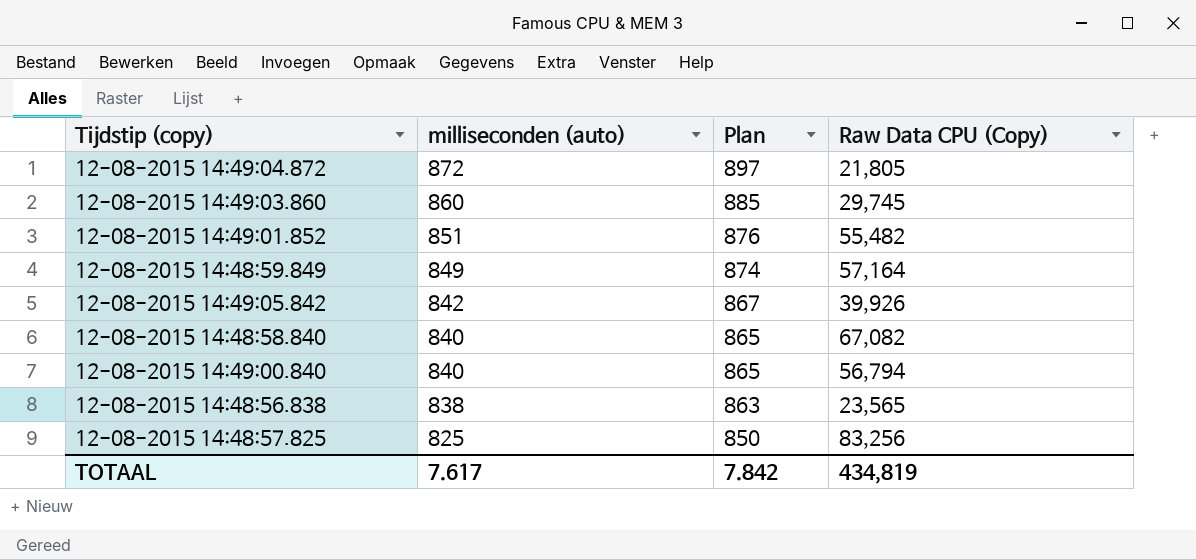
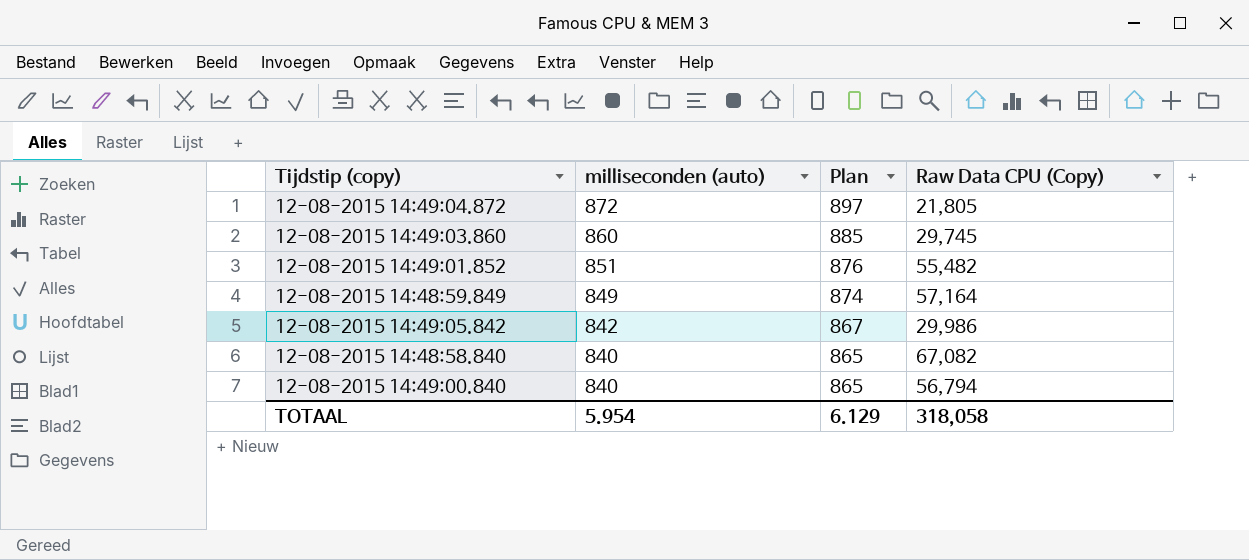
row 12-08-2015 14:48:56.838: 838 | 863 | 23,565 -> none
row 12-08-2015 14:48:57.825: 825 | 850 | 83,256 -> none
12-08-2015 14:49:05.842 | Raw Data CPU (Copy): 39,926 -> 29,986
TOTAAL | milliseconden (auto): 7.617 -> 5.954
TOTAAL | Plan: 7.842 -> 6.129
TOTAAL | Raw Data CPU (Copy): 434,819 -> 318,058

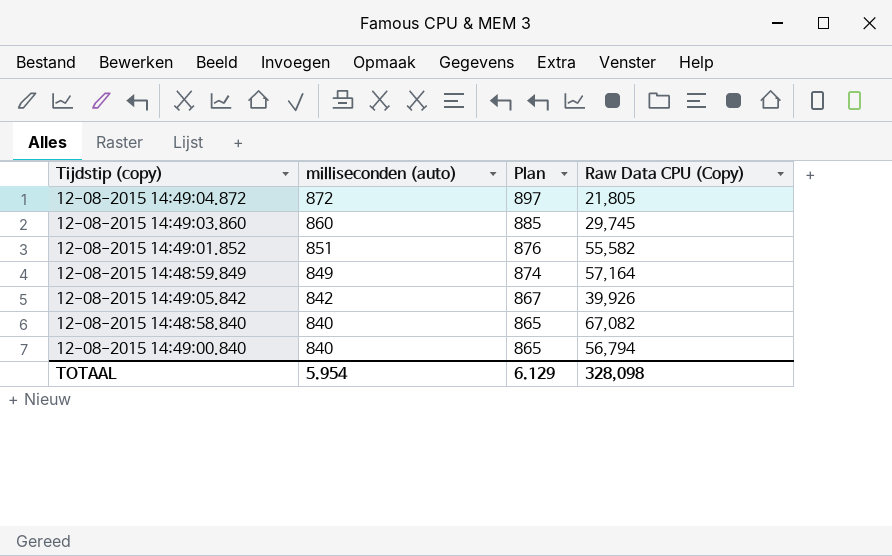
12-08-2015 14:49:01.852 | Raw Data CPU (Copy): 55,482 -> 55,582
12-08-2015 14:49:05.842 | Raw Data CPU (Copy): 29,986 -> 39,926
TOTAAL | Raw Data CPU (Copy): 318,058 -> 328,098

